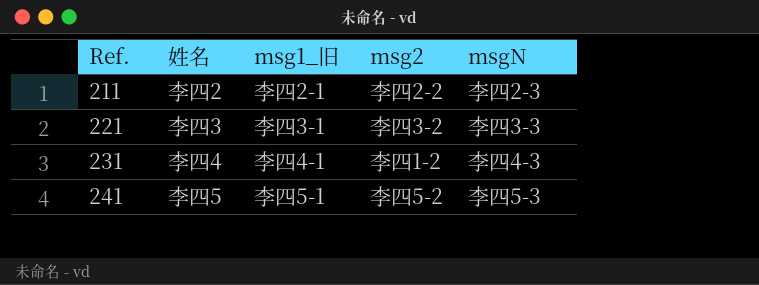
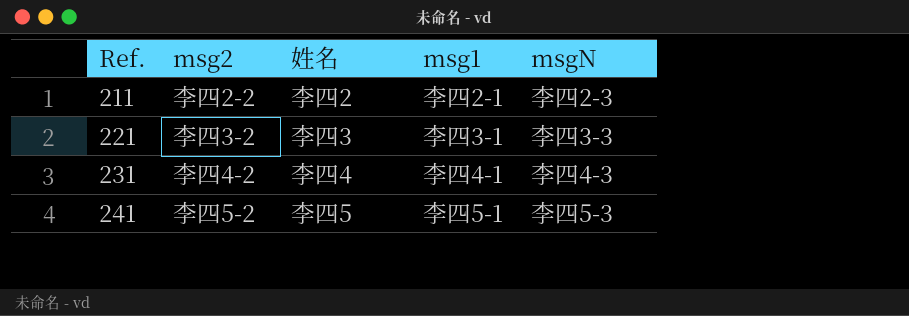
column msg2 | position: 4 -> 2
column name: msg1_旧 -> msg1
231 | msg2: 李四1-2 -> 李四4-2

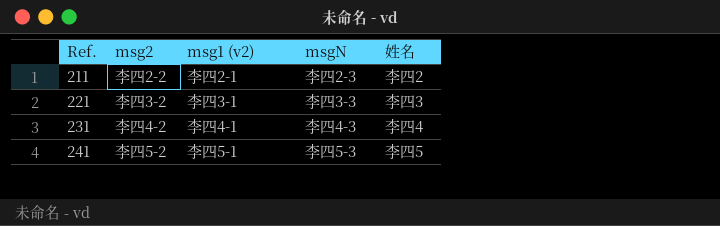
column name: msg1 -> msg1 (v2)
column 姓名 | position: 3 -> 5

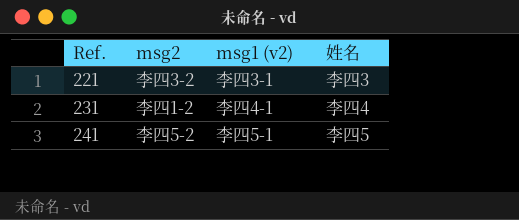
column msgN | position: 4 -> none
row 211: 李四2-2 | 李四2-1 | 李四2-3 | 李四2 -> none
231 | msg2: 李四4-2 -> 李四1-2

